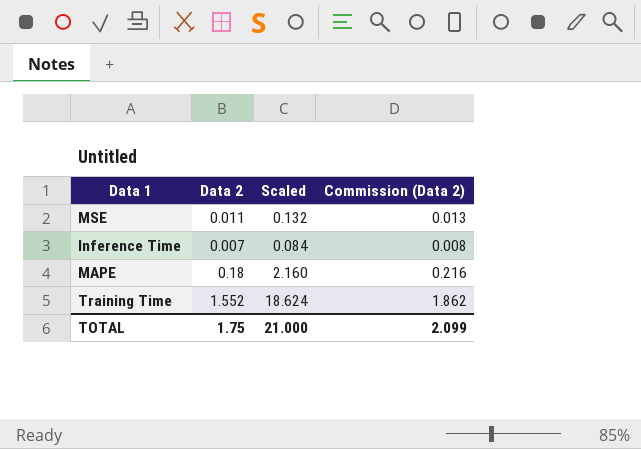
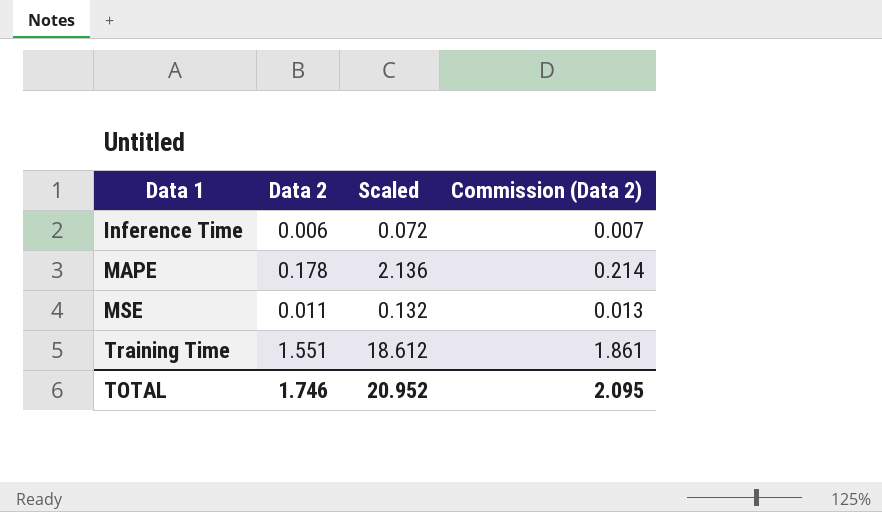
row order: none -> Data 1 ascending
Inference Time | Data 2: 0.007 -> 0.006
Inference Time | Scaled: 0.084 -> 0.072
Inference Time | Commission (Data 2): 0.008 -> 0.007
MAPE | Data 2: 0.18 -> 0.178
MAPE | Scaled: 2.160 -> 2.136
MAPE | Commission (Data 2): 0.216 -> 0.214
Training Time | Data 2: 1.552 -> 1.551
Training Time | Scaled: 18.624 -> 18.612
Training Time | Commission (Data 2): 1.862 -> 1.861
TOTAL | Data 2: 1.75 -> 1.746
TOTAL | Scaled: 21.000 -> 20.952
TOTAL | Commission (Data 2): 2.099 -> 2.095

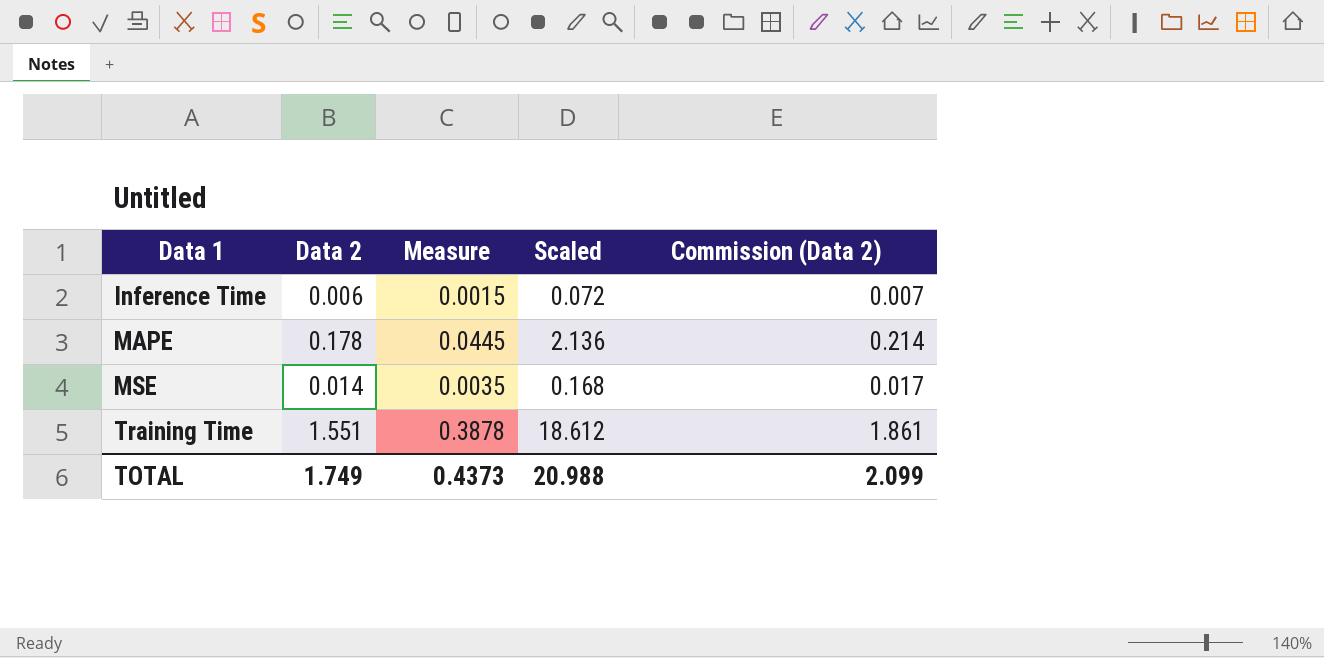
column Measure | formula: none -> [Data 2] * 0.25
MSE | Data 2: 0.011 -> 0.014
MSE | Scaled: 0.132 -> 0.168
MSE | Commission (Data 2): 0.013 -> 0.017
TOTAL | Data 2: 1.746 -> 1.749
TOTAL | Scaled: 20.952 -> 20.988
TOTAL | Commission (Data 2): 2.095 -> 2.099

